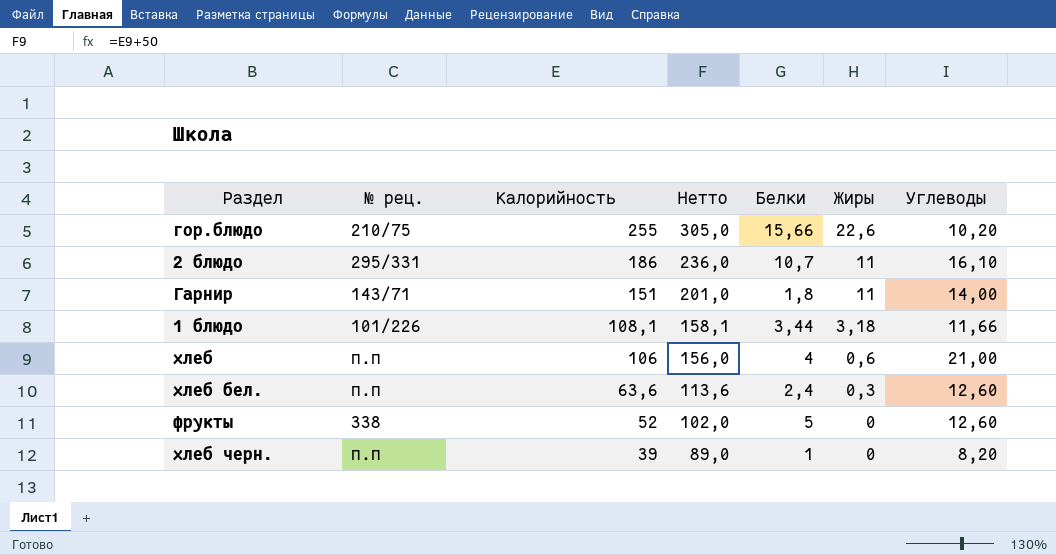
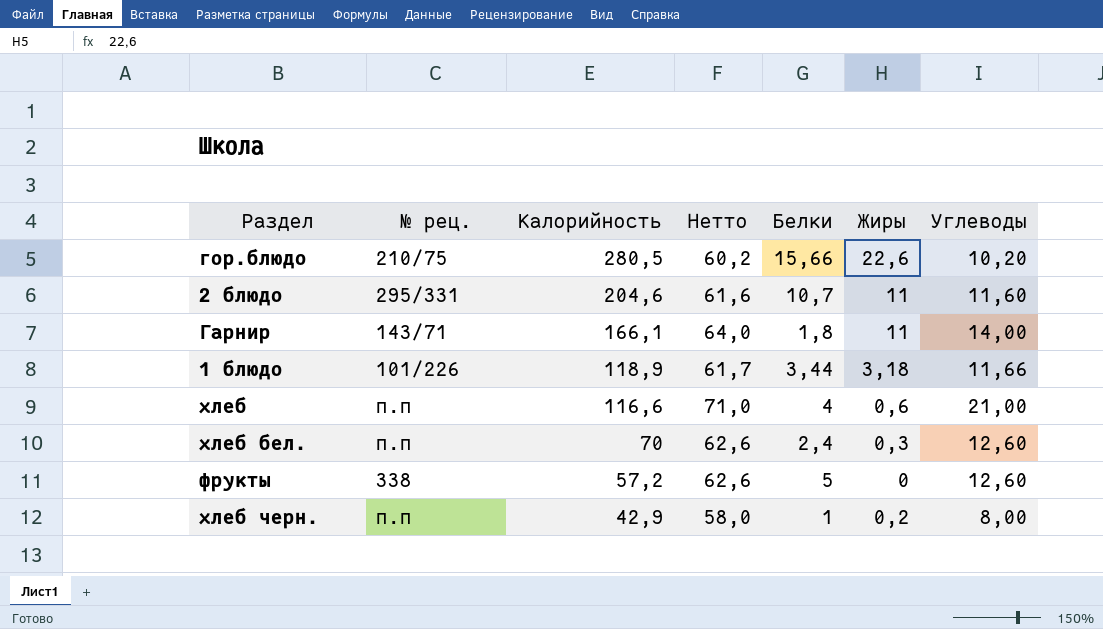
column Нетто | formula: [Калорийность] + 50 -> [Углеводы] + 50
гор.блюдо | Калорийность: 255 -> 280,5
2 блюдо | Калорийность: 186 -> 204,6
2 блюдо | Углеводы: 16,10 -> 11,60
Гарнир | Калорийность: 151 -> 166,1
1 блюдо | Калорийность: 108,1 -> 118,9
хлеб | Калорийность: 106 -> 116,6
хлеб бел. | Калорийность: 63,6 -> 70
фрукты | Калорийность: 52 -> 57,2
хлеб черн. | Калорийность: 39 -> 42,9
хлеб черн. | Жиры: 0 -> 0,2
хлеб черн. | Углеводы: 8,20 -> 8,00

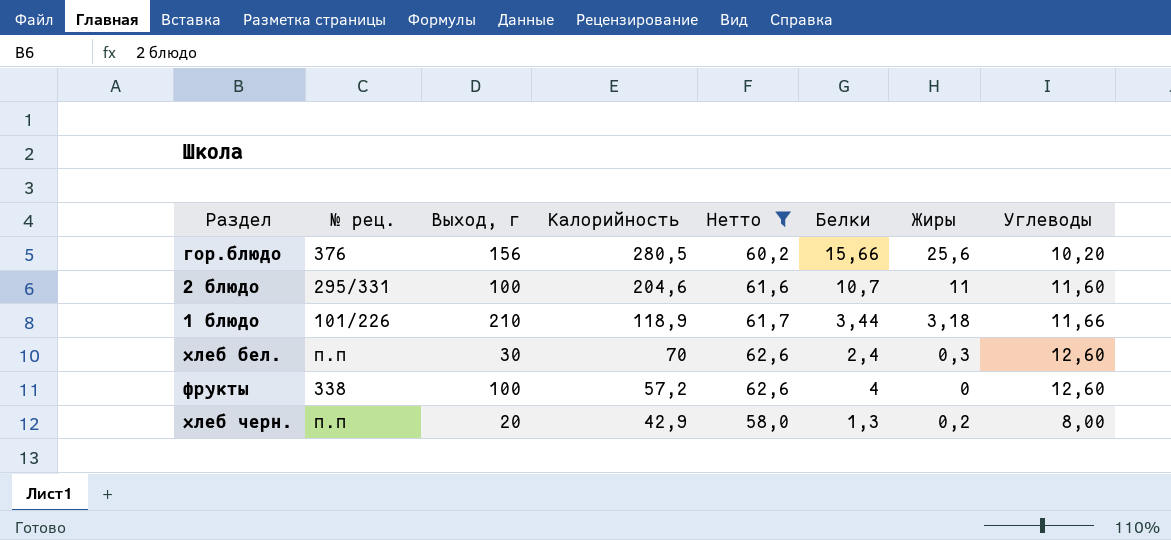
filter: none -> Нетто <= 62,6
column Выход, г | position: none -> 3
гор.блюдо | № рец.: 210/75 -> 376
гор.блюдо | Жиры: 22,6 -> 25,6
фрукты | Белки: 5 -> 4
хлеб черн. | Белки: 1 -> 1,3

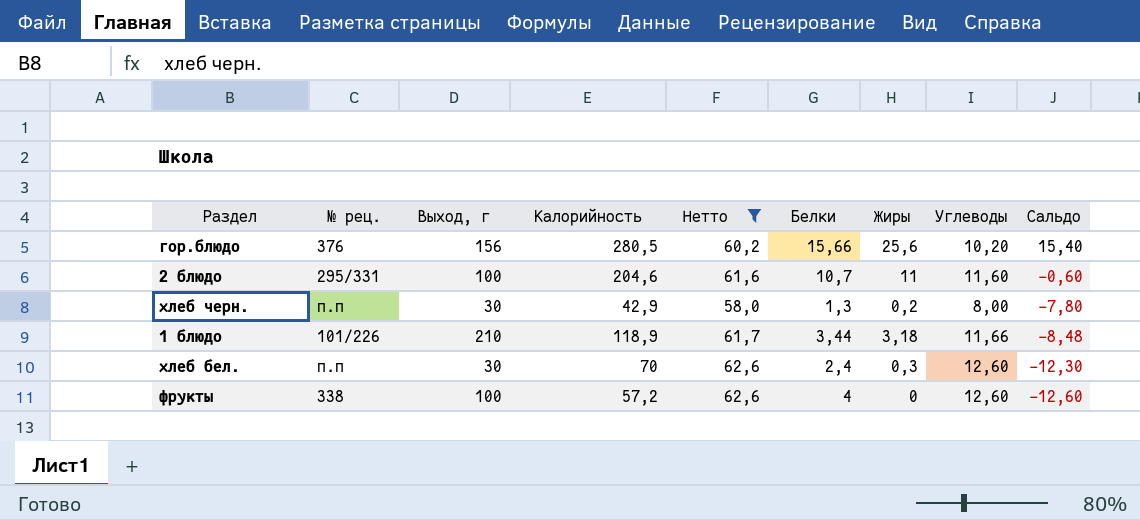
row order: Калорийность descending -> Сальдо descending
column Сальдо | formula: none -> [Жиры] - [Углеводы]
хлеб черн. | Выход, г: 20 -> 30

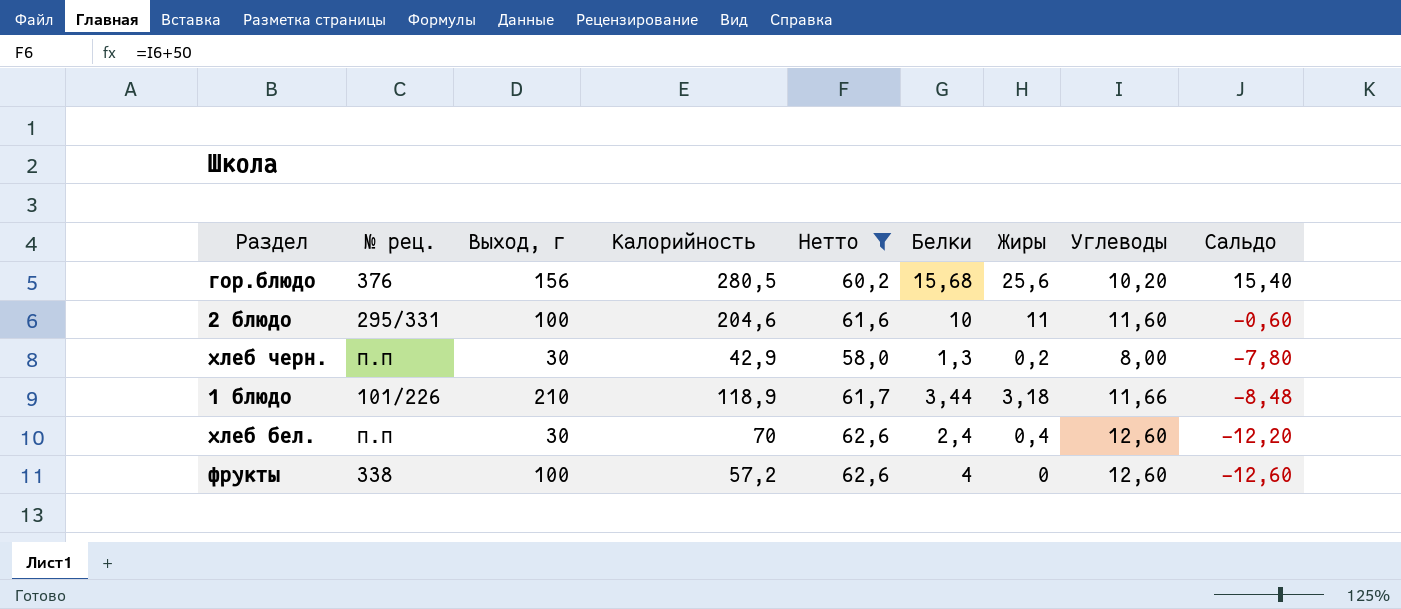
гор.блюдо | Белки: 15,66 -> 15,68
2 блюдо | Белки: 10,7 -> 10
хлеб бел. | Жиры: 0,3 -> 0,4
хлеб бел. | Сальдо: -12,30 -> -12,20

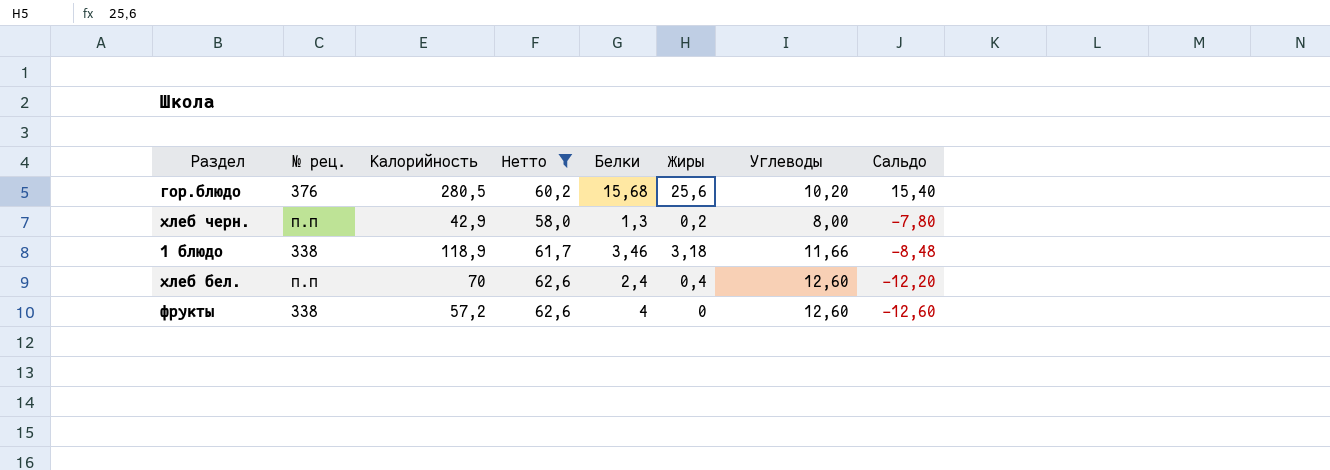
column Выход, г | position: 3 -> none
row 2 блюдо: 295/331 | 100 | 204,6 | 61,6 | 10 | 11 | 11,60 | -0,60 -> none
1 блюдо | № рец.: 101/226 -> 338
1 блюдо | Белки: 3,44 -> 3,46

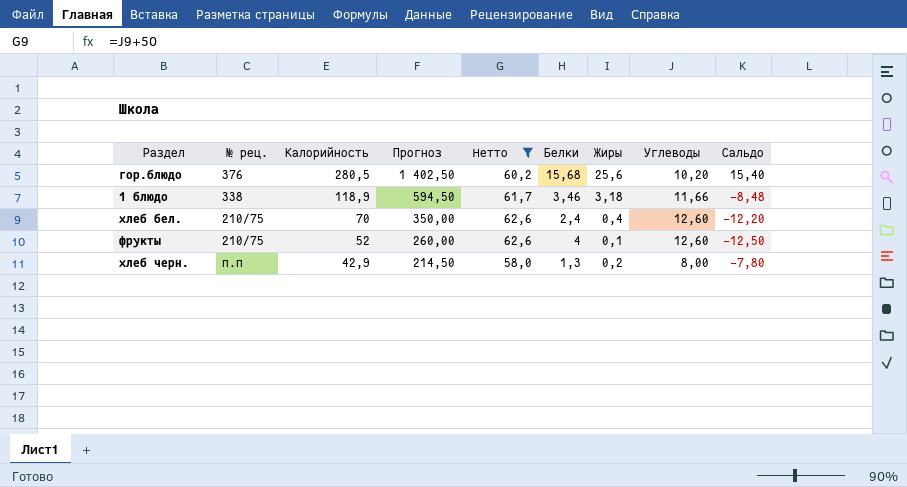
row order: Сальдо descending -> Калорийность descending
column Прогноз | formula: none -> [Калорийность] * 5
хлеб бел. | № рец.: п.п -> 210/75
фрукты | № рец.: 338 -> 210/75
фрукты | Калорийность: 57,2 -> 52
фрукты | Жиры: 0 -> 0,1
фрукты | Сальдо: -12,60 -> -12,50

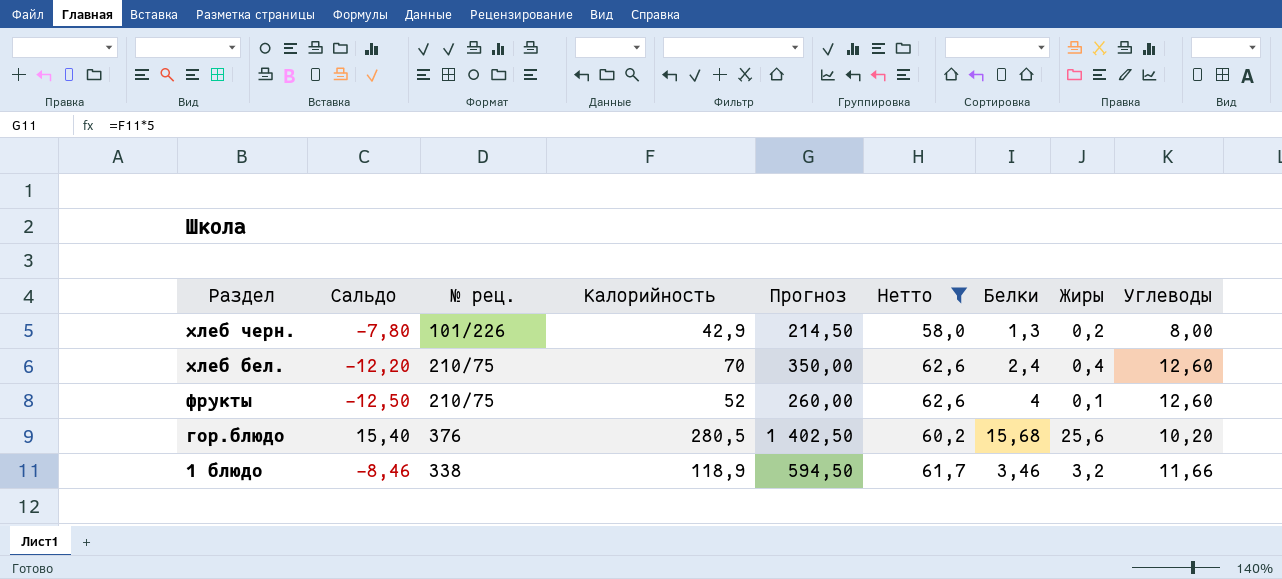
row order: Калорийность descending -> Раздел descending
column Сальдо | position: 9 -> 2
хлеб черн. | № рец.: п.п -> 101/226
1 блюдо | Сальдо: -8,48 -> -8,46
1 блюдо | Жиры: 3,18 -> 3,2

